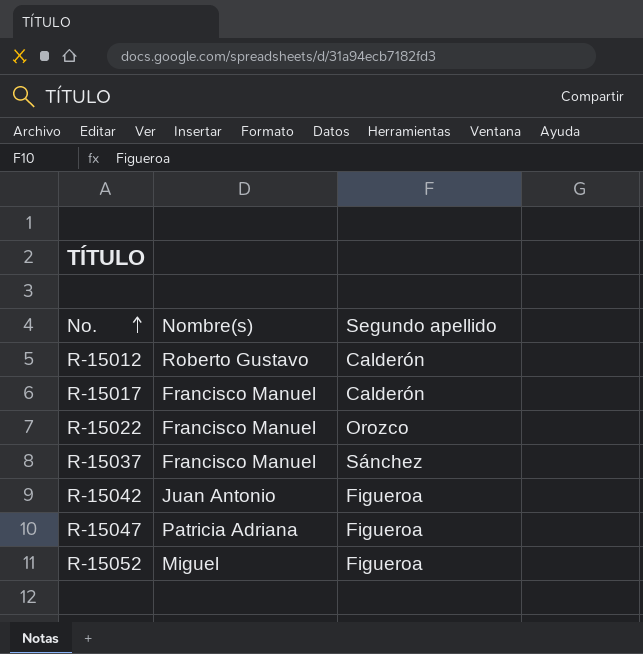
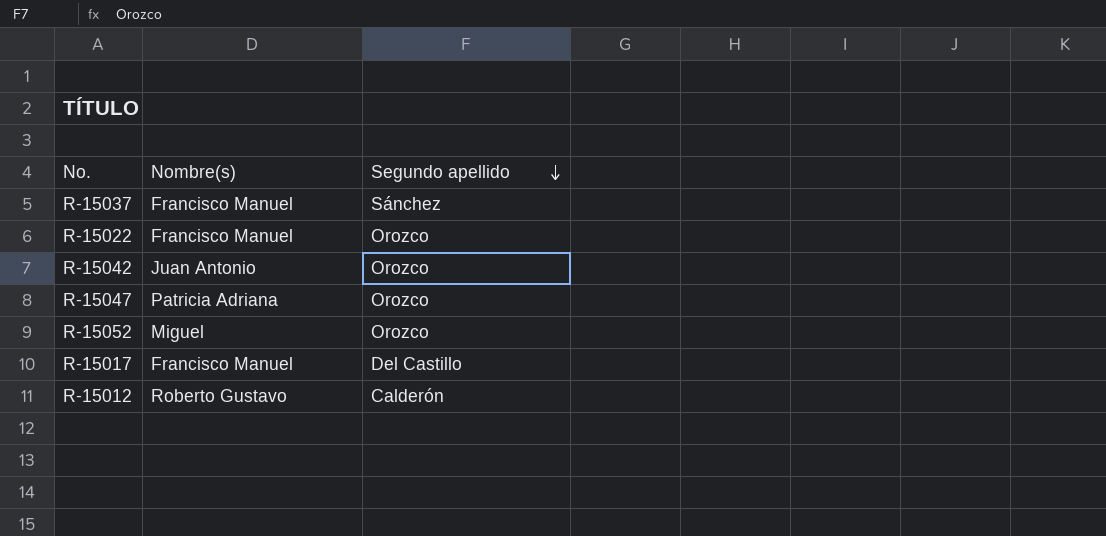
row order: No. ascending -> Segundo apellido descending
R-15042 | Segundo apellido: Figueroa -> Orozco
R-15047 | Segundo apellido: Figueroa -> Orozco
R-15052 | Segundo apellido: Figueroa -> Orozco
R-15017 | Segundo apellido: Calderón -> Del Castillo

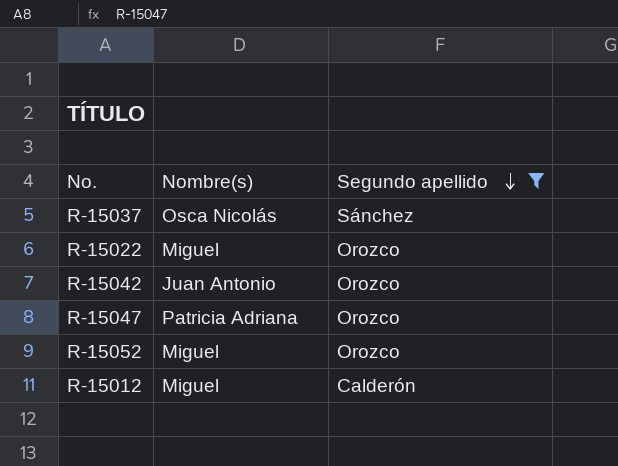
filter: none -> Segundo apellido != Del Castillo
R-15037 | Nombre(s): Francisco Manuel -> Osca Nicolás
R-15022 | Nombre(s): Francisco Manuel -> Miguel
R-15012 | Nombre(s): Roberto Gustavo -> Miguel

